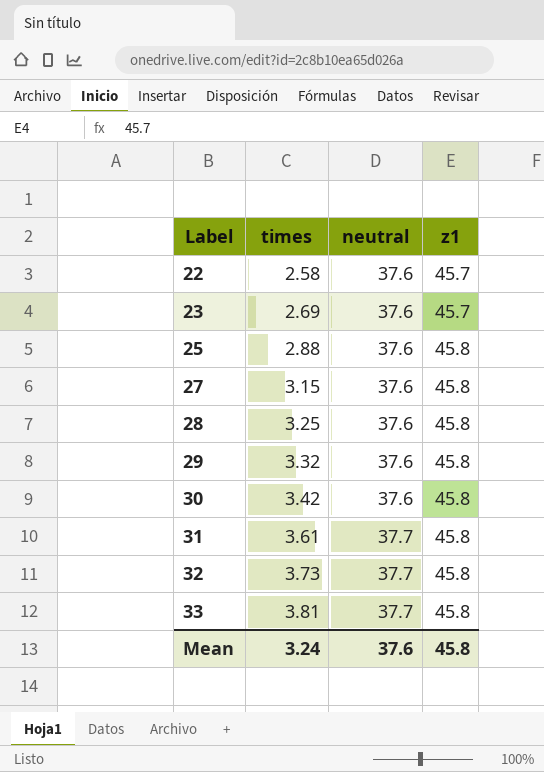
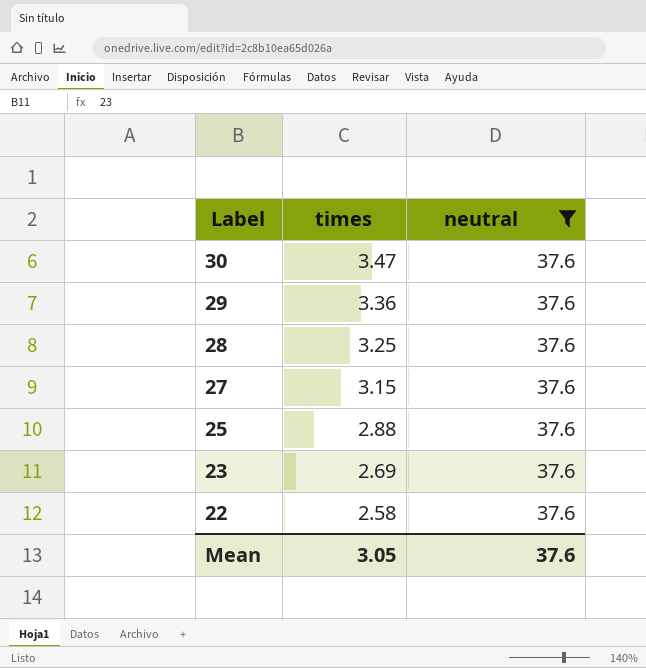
filter: none -> neutral = 37.6
row order: Label ascending -> Label descending
column z1 | position: 4 -> none
30 | times: 3.42 -> 3.47
29 | times: 3.32 -> 3.36
Mean | times: 3.24 -> 3.05

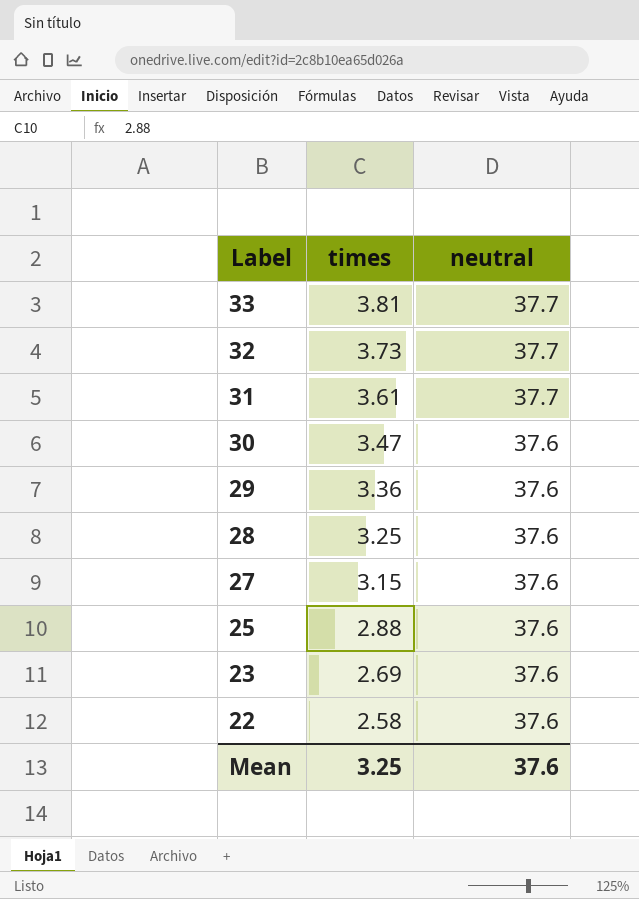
filter: neutral = 37.6 -> none
Mean | times: 3.05 -> 3.25

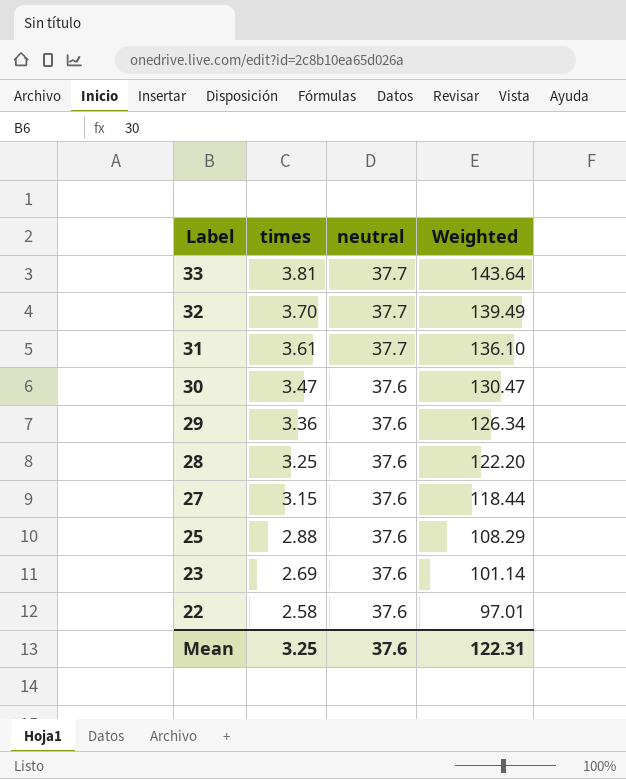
column Weighted | formula: none -> [times] * [neutral]
32 | times: 3.73 -> 3.70

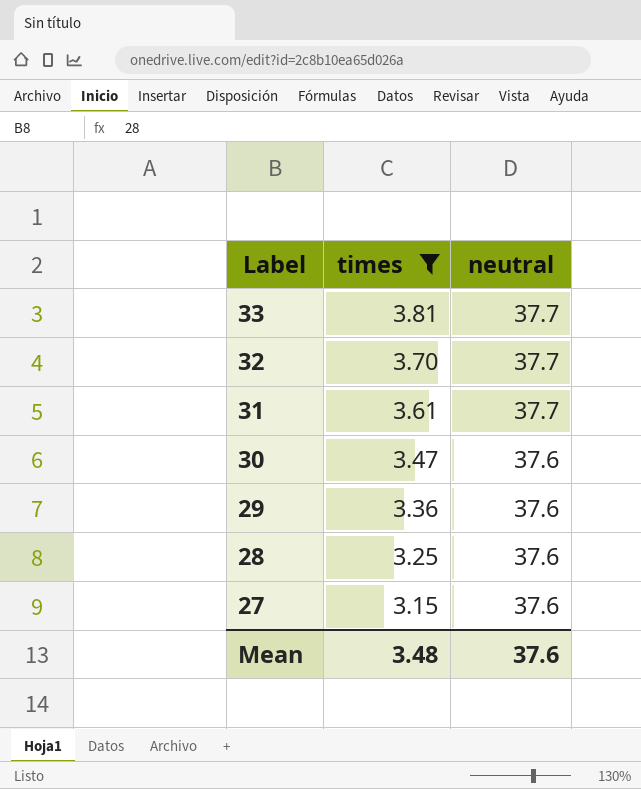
filter: none -> times >= 3.15
column Weighted | formula: [times] * [neutral] -> none
Mean | times: 3.25 -> 3.48

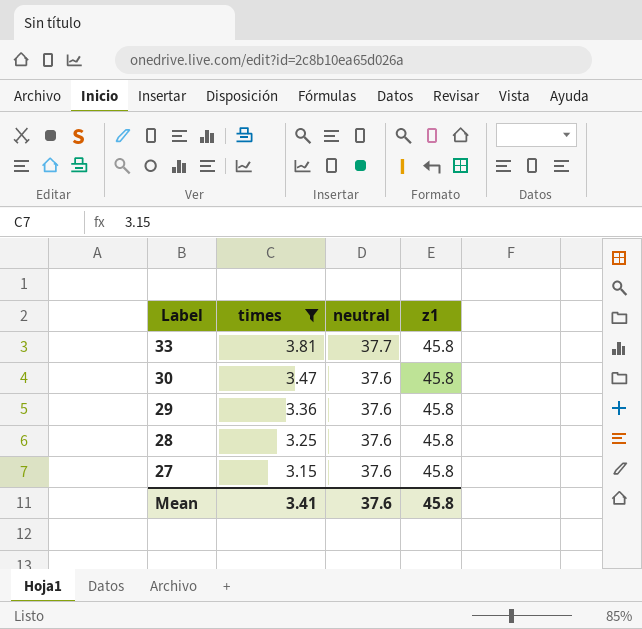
column z1 | position: none -> 4
row 32: 3.70 | 37.7 -> none
row 31: 3.61 | 37.7 -> none
Mean | times: 3.48 -> 3.41

